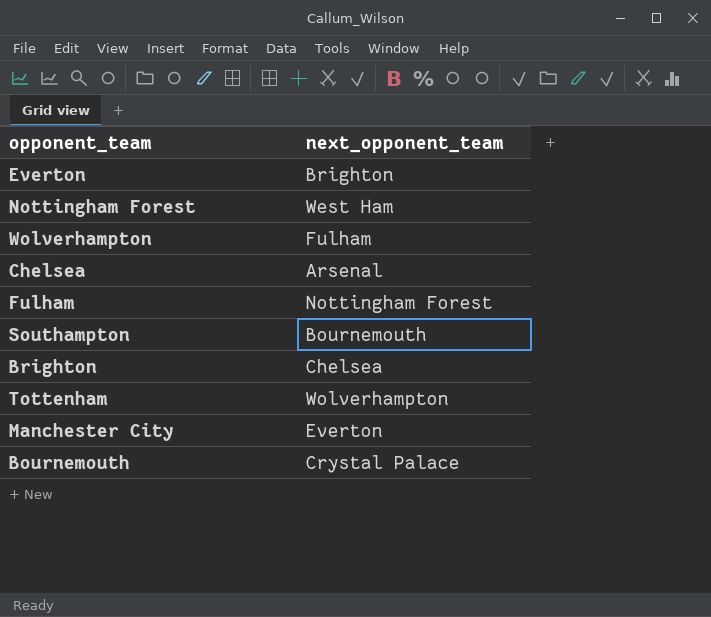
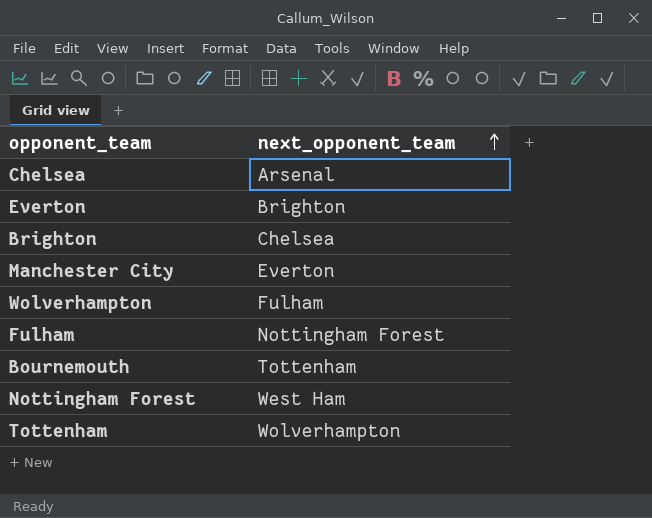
row order: none -> next_opponent_team ascending
row Southampton: Bournemouth -> none
Bournemouth | next_opponent_team: Crystal Palace -> Tottenham

